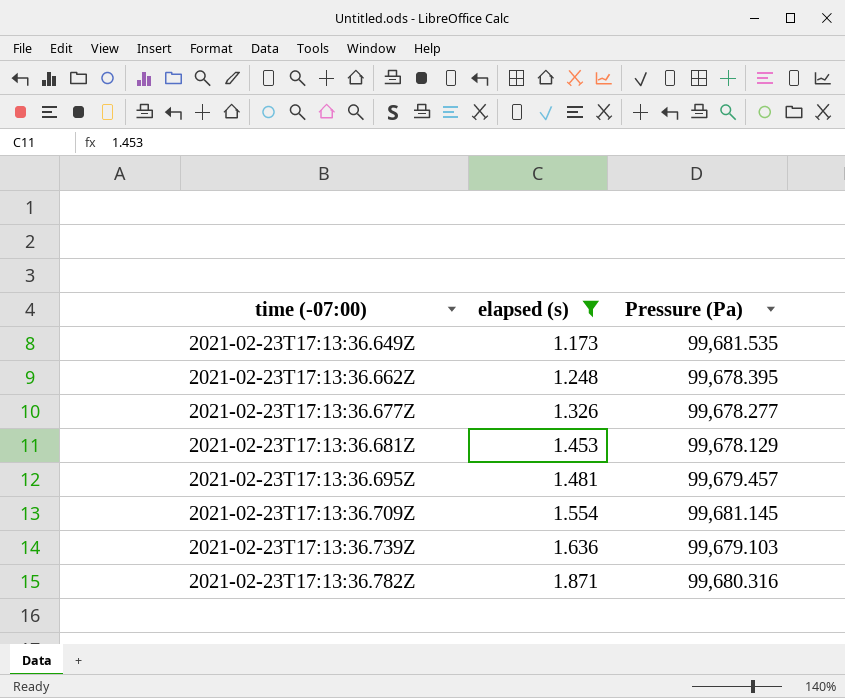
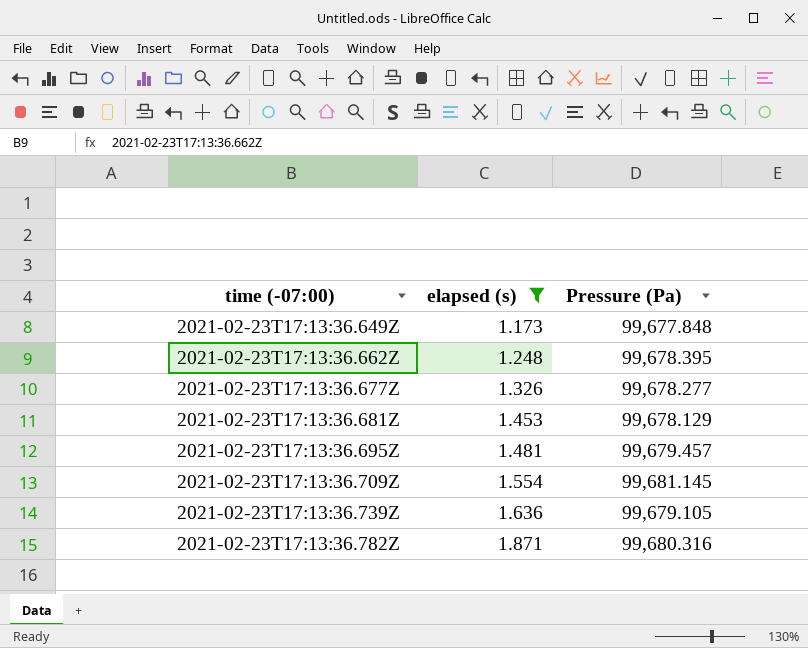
2021-02-23T17:13:36.649Z | Pressure (Pa): 99,681.535 -> 99,677.848
2021-02-23T17:13:36.739Z | Pressure (Pa): 99,679.103 -> 99,679.105

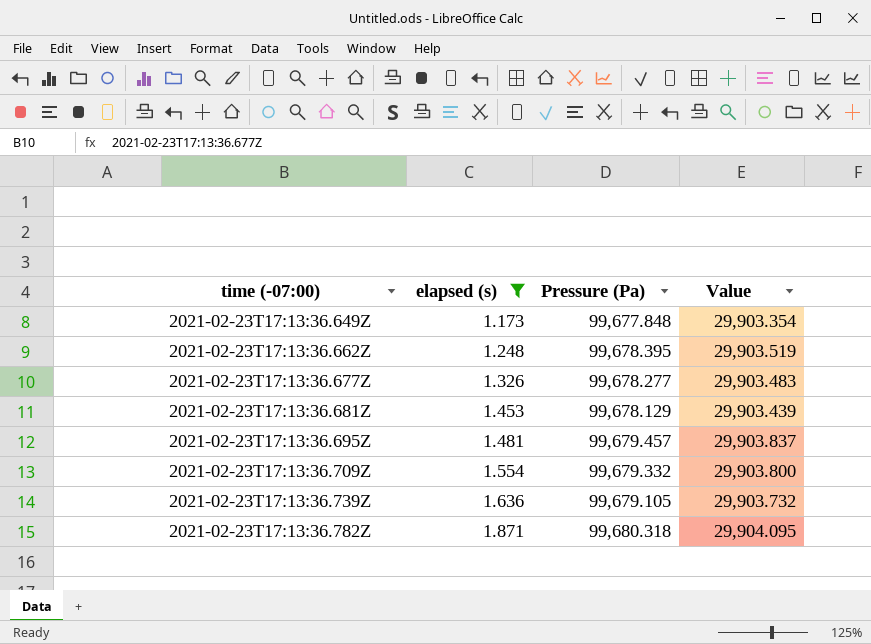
column Value | formula: none -> [Pressure (Pa)] * 0.3
2021-02-23T17:13:36.709Z | Pressure (Pa): 99,681.145 -> 99,679.332
2021-02-23T17:13:36.782Z | Pressure (Pa): 99,680.316 -> 99,680.318

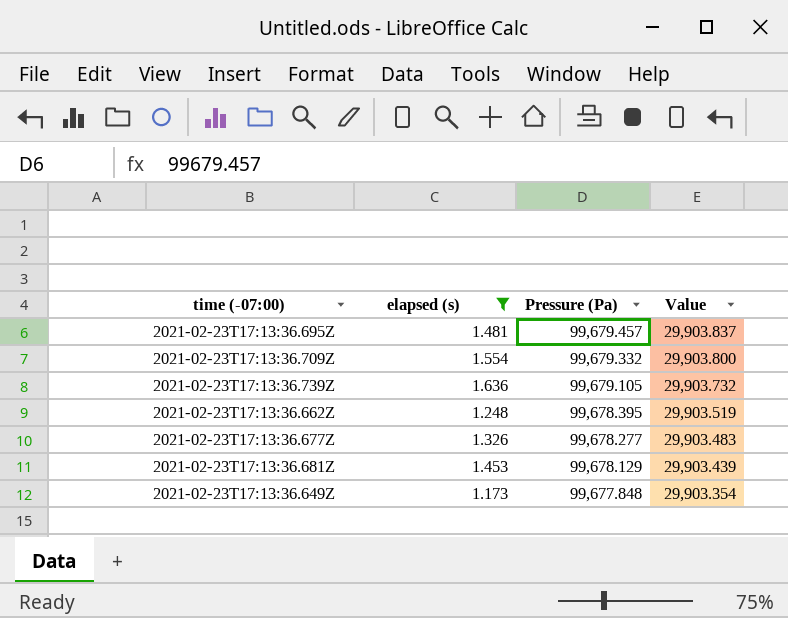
row order: time (-07:00) ascending -> Pressure (Pa) descending
row 2021-02-23T17:13:36.782Z: 1.871 | 99,680.318 | 29,904.095 -> none

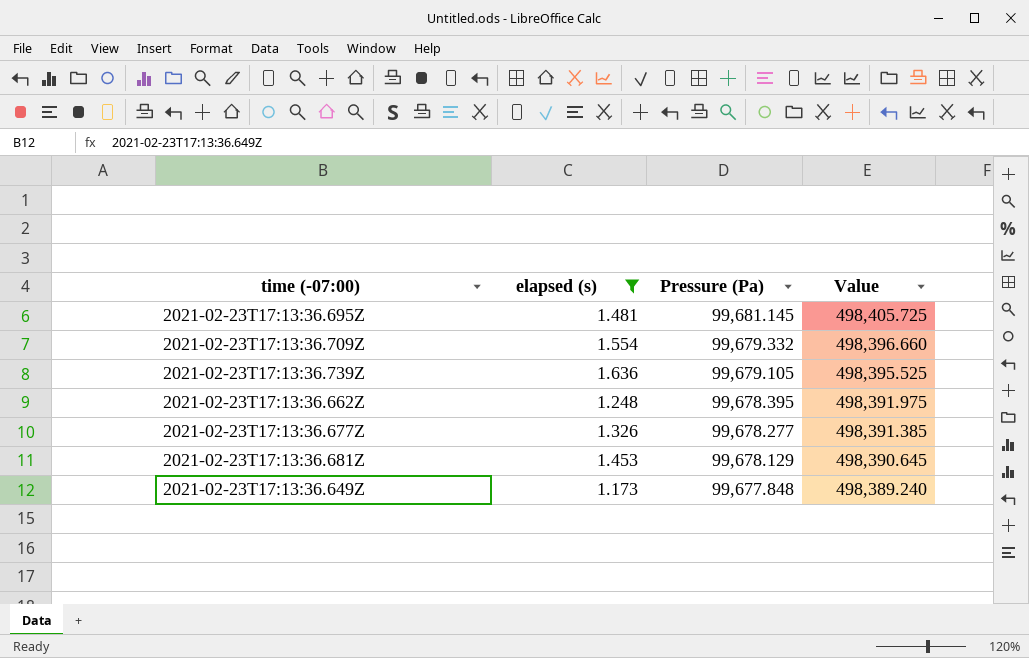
column Value | formula: [Pressure (Pa)] * 0.3 -> [Pressure (Pa)] * 5
2021-02-23T17:13:36.695Z | Pressure (Pa): 99,679.457 -> 99,681.145

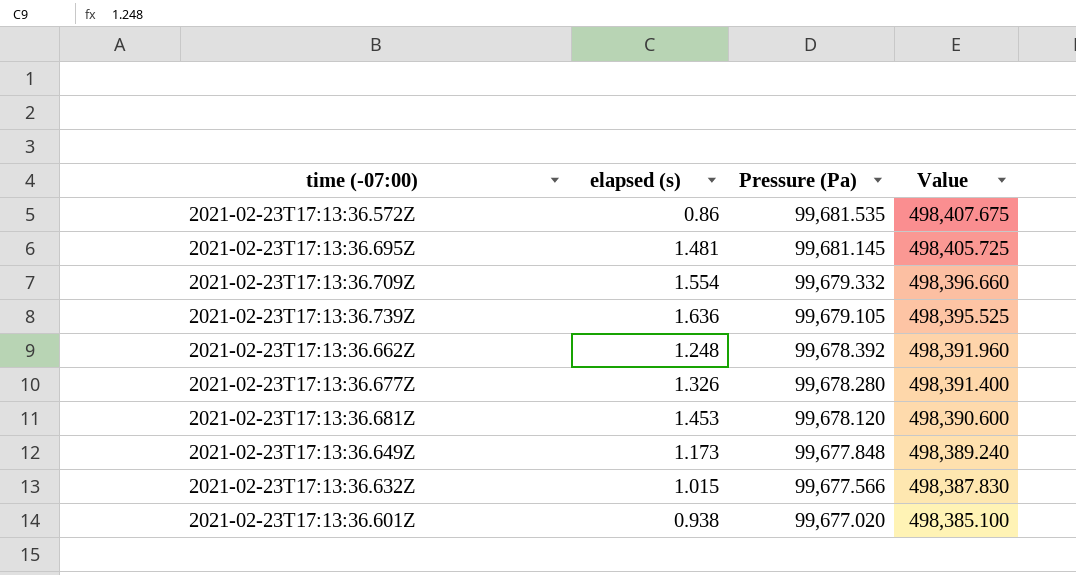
filter: elapsed (s) >= 1.173 -> none
2021-02-23T17:13:36.662Z | Pressure (Pa): 99,678.395 -> 99,678.392
2021-02-23T17:13:36.662Z | Value: 498,391.975 -> 498,391.960
2021-02-23T17:13:36.677Z | Pressure (Pa): 99,678.277 -> 99,678.280
2021-02-23T17:13:36.677Z | Value: 498,391.385 -> 498,391.400
2021-02-23T17:13:36.681Z | Pressure (Pa): 99,678.129 -> 99,678.120
2021-02-23T17:13:36.681Z | Value: 498,390.645 -> 498,390.600

